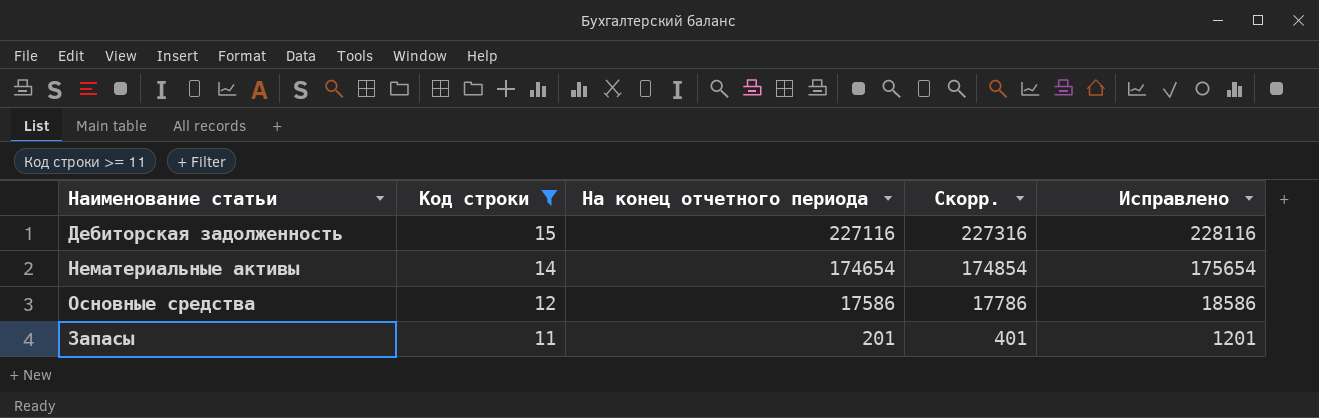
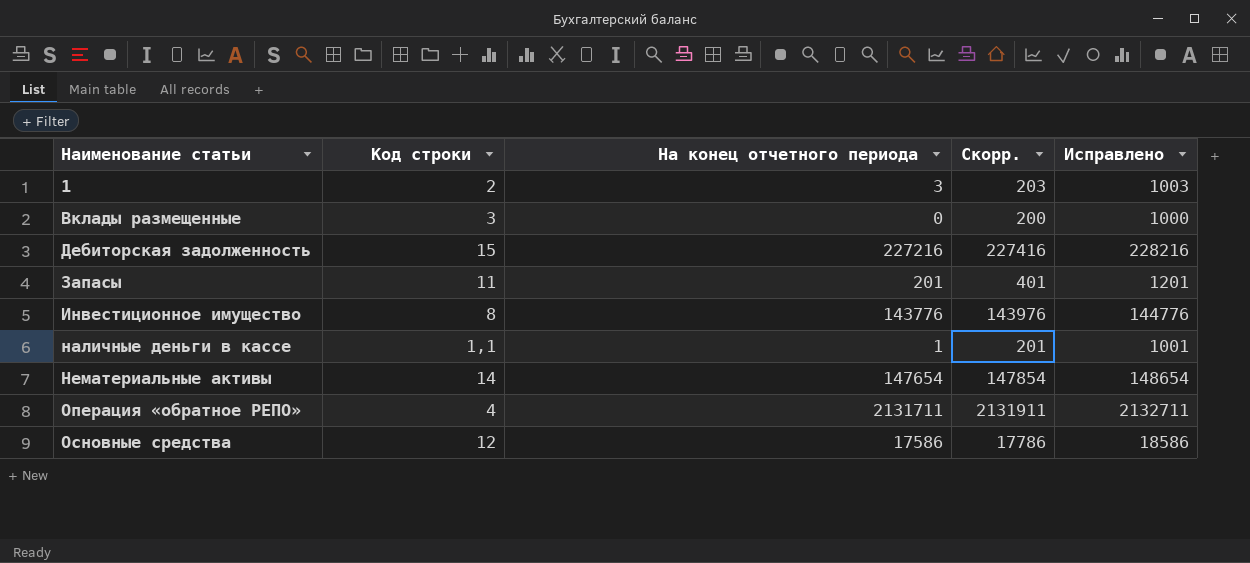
filter: Код строки >= 11 -> none
row order: Код строки descending -> Наименование статьи ascending
Дебиторская задолженность | На конец отчетного периода: 227116 -> 227216
Дебиторская задолженность | Скорр.: 227316 -> 227416
Дебиторская задолженность | Исправлено: 228116 -> 228216
Нематериальные активы | На конец отчетного периода: 174654 -> 147654
Нематериальные активы | Скорр.: 174854 -> 147854
Нематериальные активы | Исправлено: 175654 -> 148654

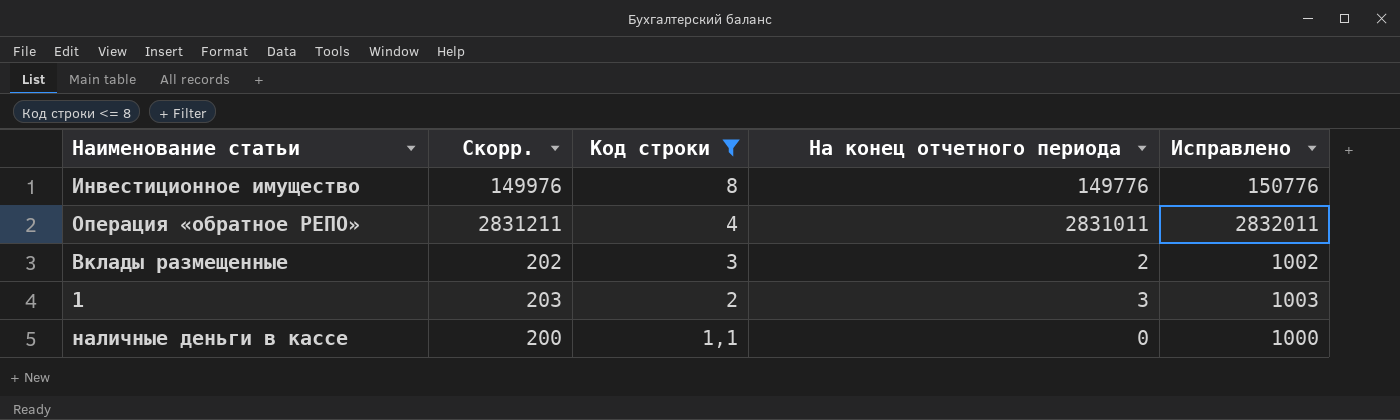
filter: none -> Код строки <= 8
row order: Наименование статьи ascending -> Код строки descending
column Скорр. | position: 4 -> 2
Инвестиционное имущество | Скорр.: 143976 -> 149976
Инвестиционное имущество | На конец отчетного периода: 143776 -> 149776
Инвестиционное имущество | Исправлено: 144776 -> 150776
Операция «обратное РЕПО» | Скорр.: 2131911 -> 2831211
Операция «обратное РЕПО» | На конец отчетного периода: 2131711 -> 2831011
Операция «обратное РЕПО» | Исправлено: 2132711 -> 2832011
Вклады размещенные | Скорр.: 200 -> 202
Вклады размещенные | На конец отчетного периода: 0 -> 2
Вклады размещенные | Исправлено: 1000 -> 1002
наличные деньги в кассе | Скорр.: 201 -> 200
наличные деньги в кассе | На конец отчетного периода: 1 -> 0
наличные деньги в кассе | Исправлено: 1001 -> 1000

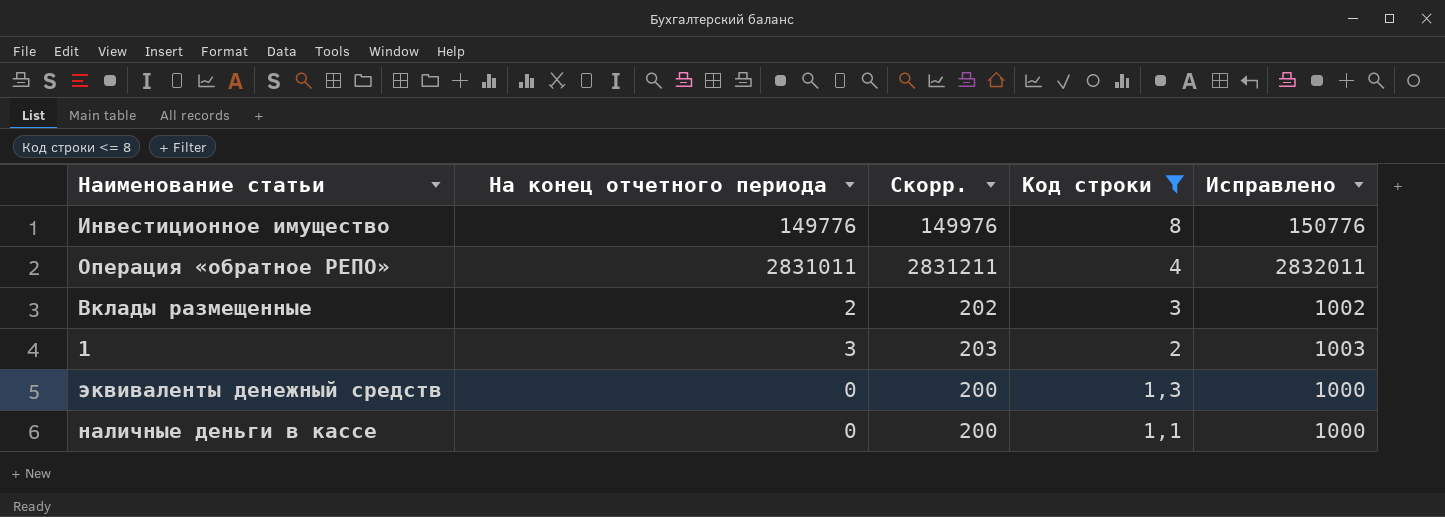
column На конец отчетного периода | position: 4 -> 2
row эквиваленты денежный средств: none -> 0 | 200 | 1,3 | 1000

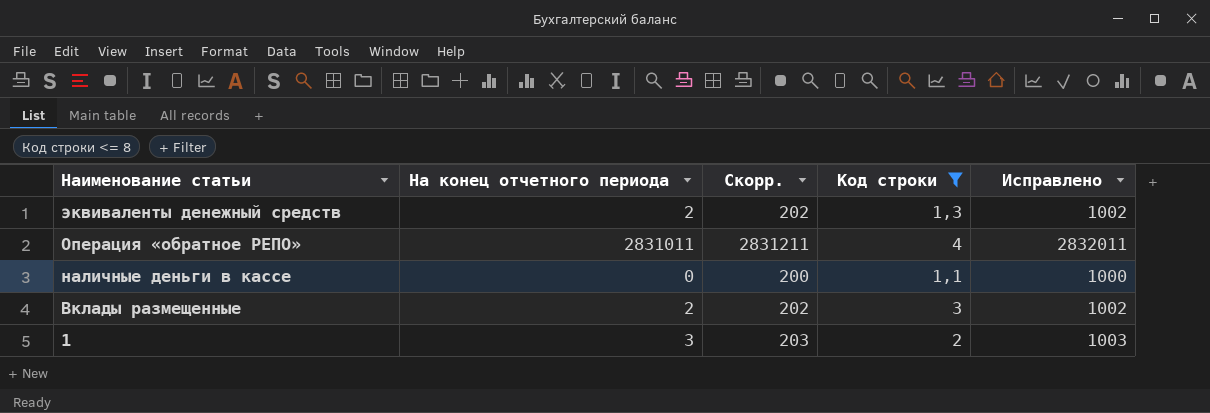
row order: Код строки descending -> Наименование статьи descending
row Инвестиционное имущество: 149776 | 149976 | 8 | 150776 -> none
эквиваленты денежный средств | На конец отчетного периода: 0 -> 2
эквиваленты денежный средств | Скорр.: 200 -> 202
эквиваленты денежный средств | Исправлено: 1000 -> 1002

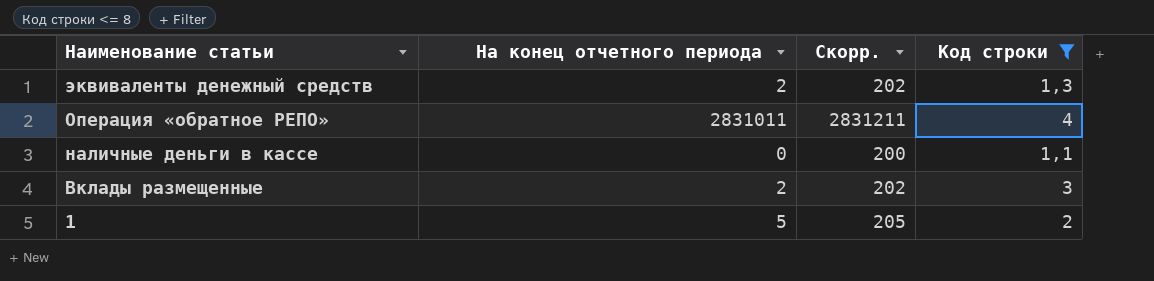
column Исправлено | formula: [На конец отчетного периода] + 1000 -> none
1 | На конец отчетного периода: 3 -> 5
1 | Скорр.: 203 -> 205

